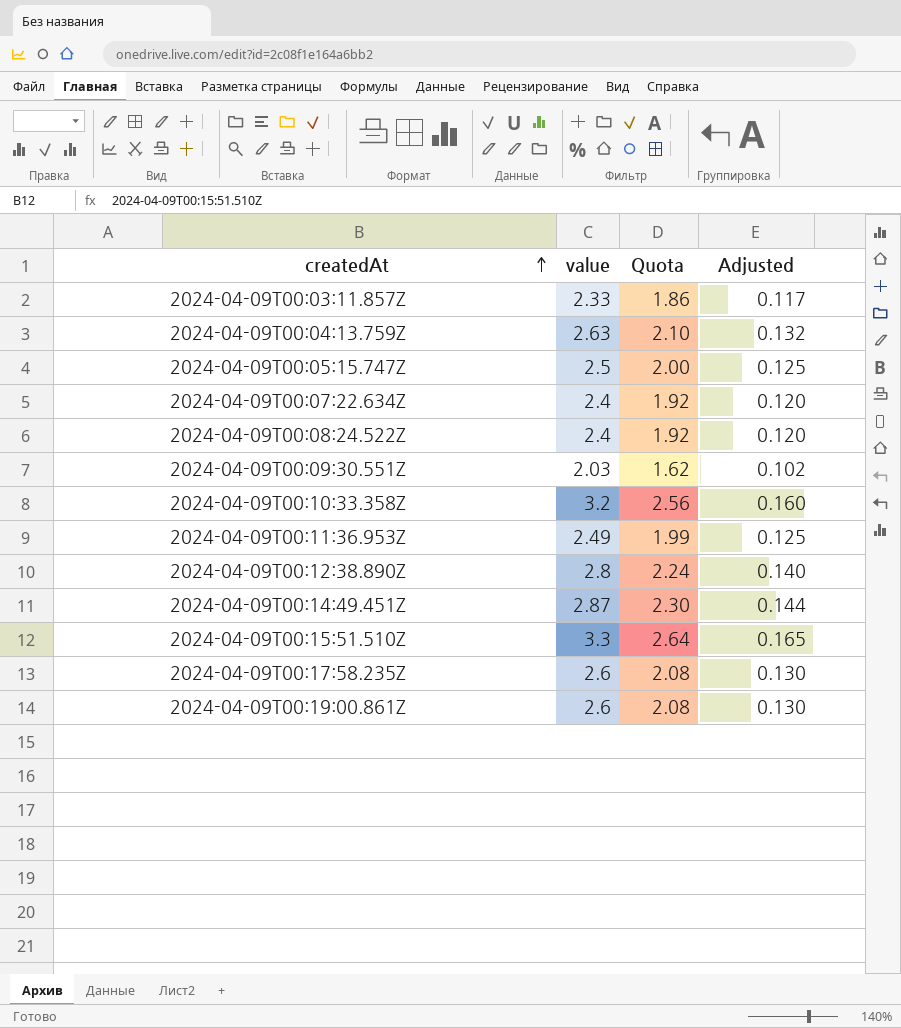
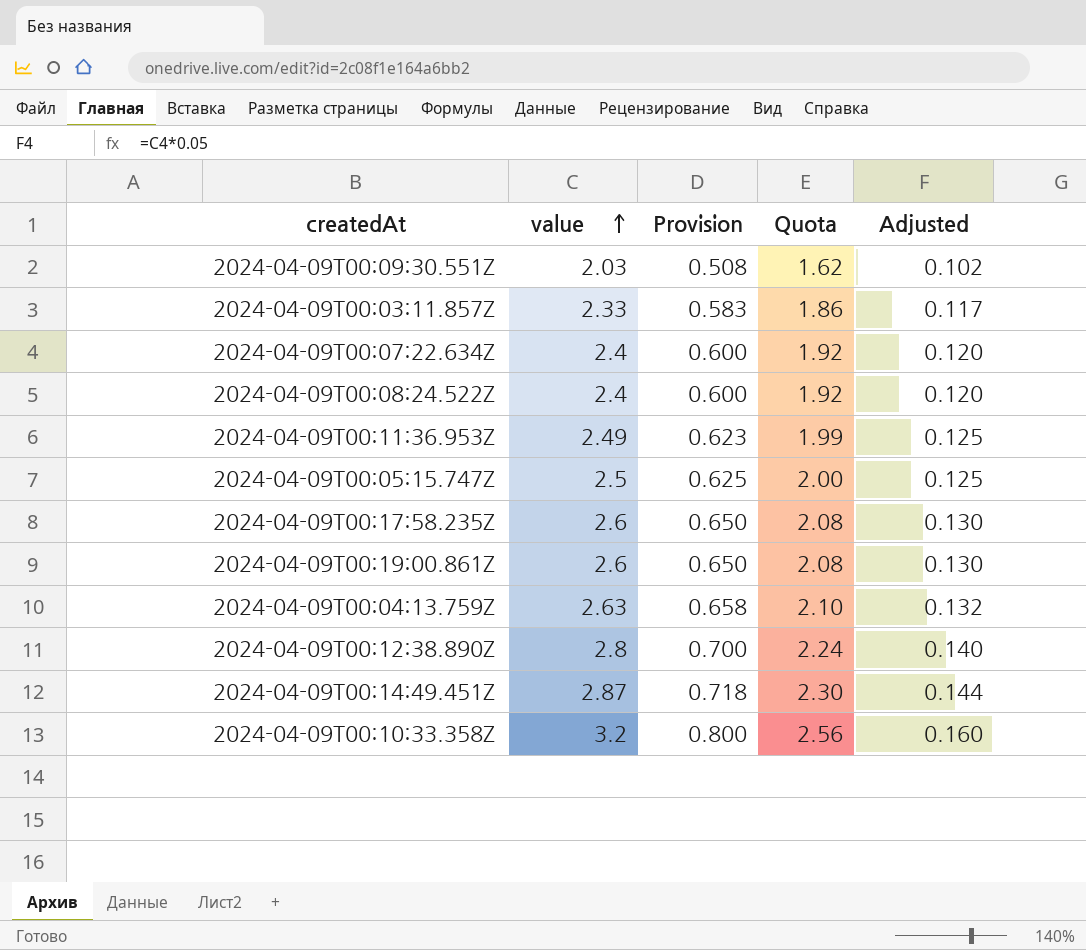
row order: createdAt ascending -> value ascending
column Provision | formula: none -> [value] * 0.25
row 2024-04-09T00:15:51.510Z: 3.3 | 2.64 | 0.165 -> none

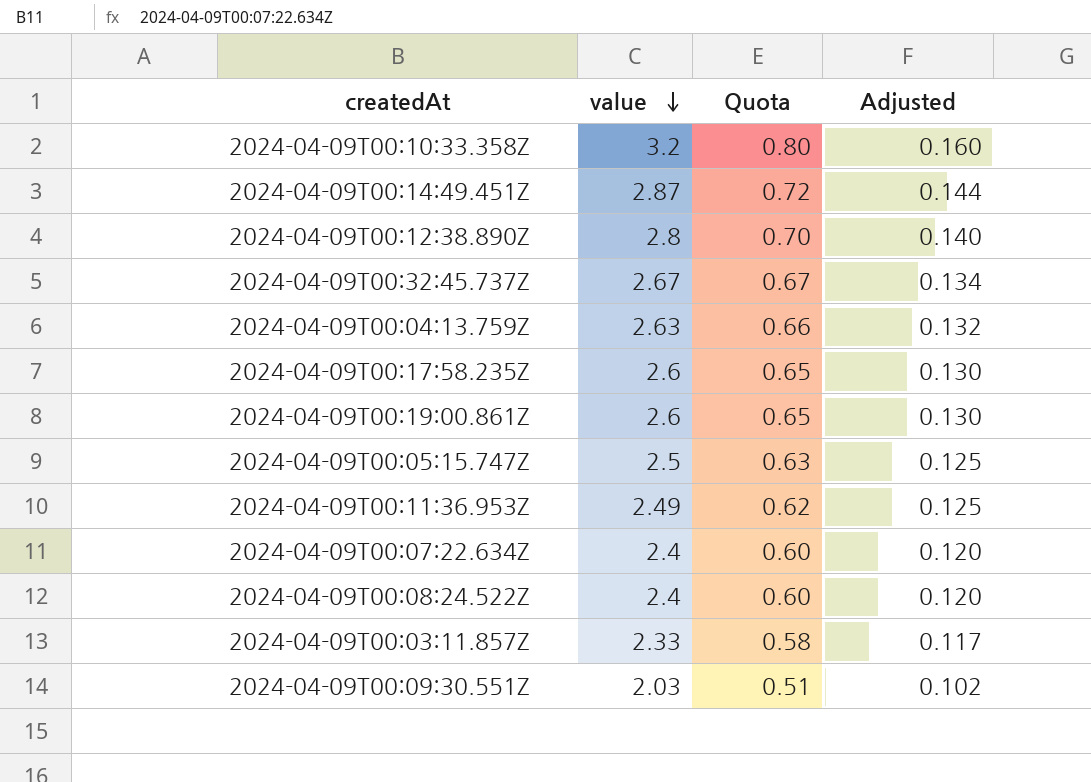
row order: value ascending -> value descending
column Provision | formula: [value] * 0.25 -> none
column Quota | formula: [value] * 0.8 -> [value] * 0.25
row 2024-04-09T00:32:45.737Z: none -> 2.67 | 0.67 | 0.134

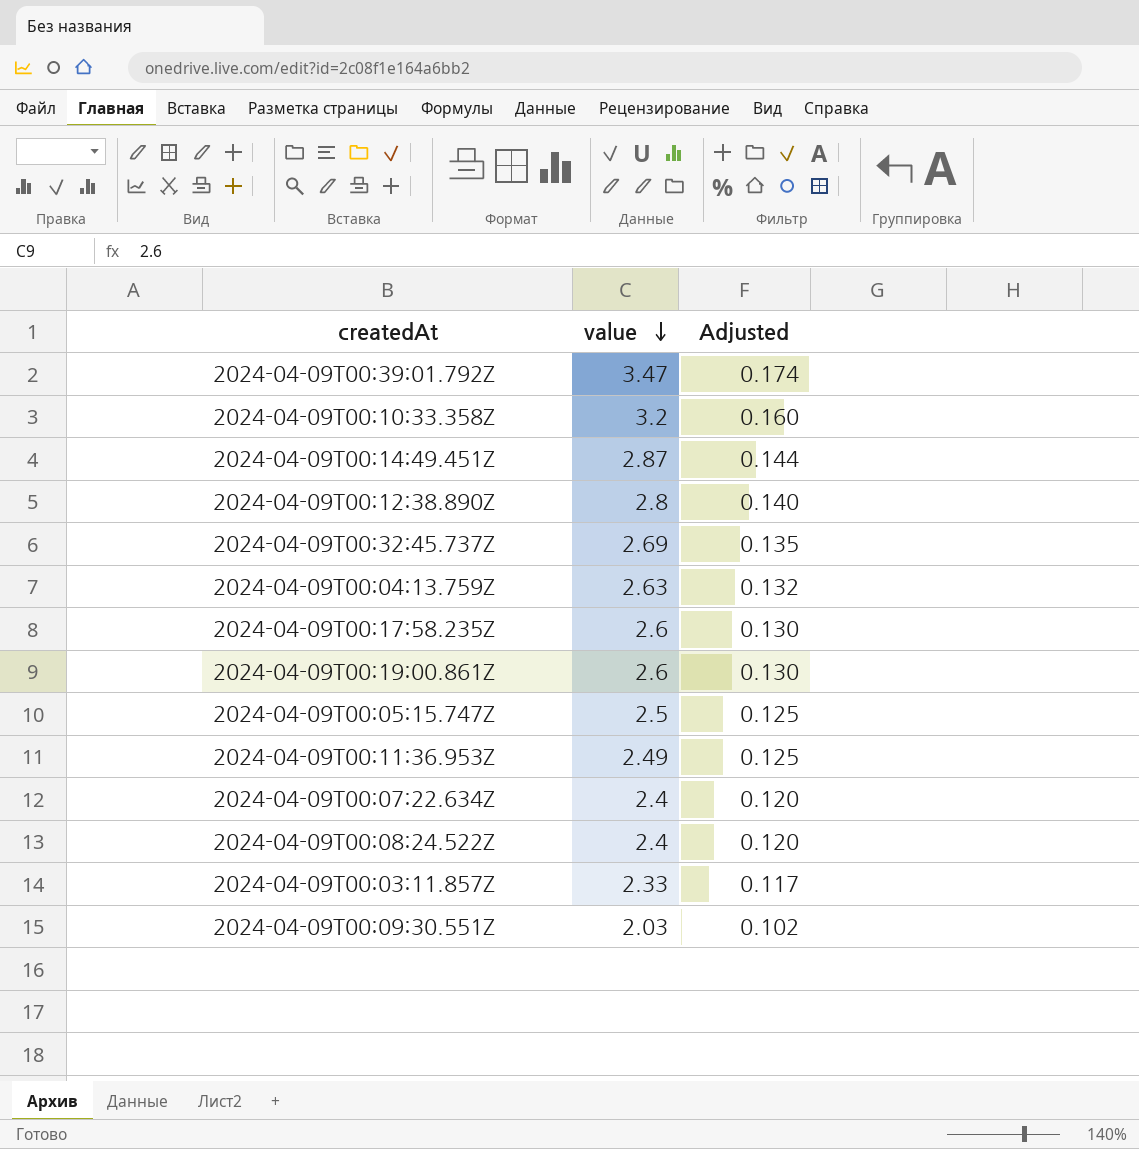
column Quota | formula: [value] * 0.25 -> none
row 2024-04-09T00:39:01.792Z: none -> 3.47 | 0.174
2024-04-09T00:32:45.737Z | value: 2.67 -> 2.69
2024-04-09T00:32:45.737Z | Adjusted: 0.134 -> 0.135

